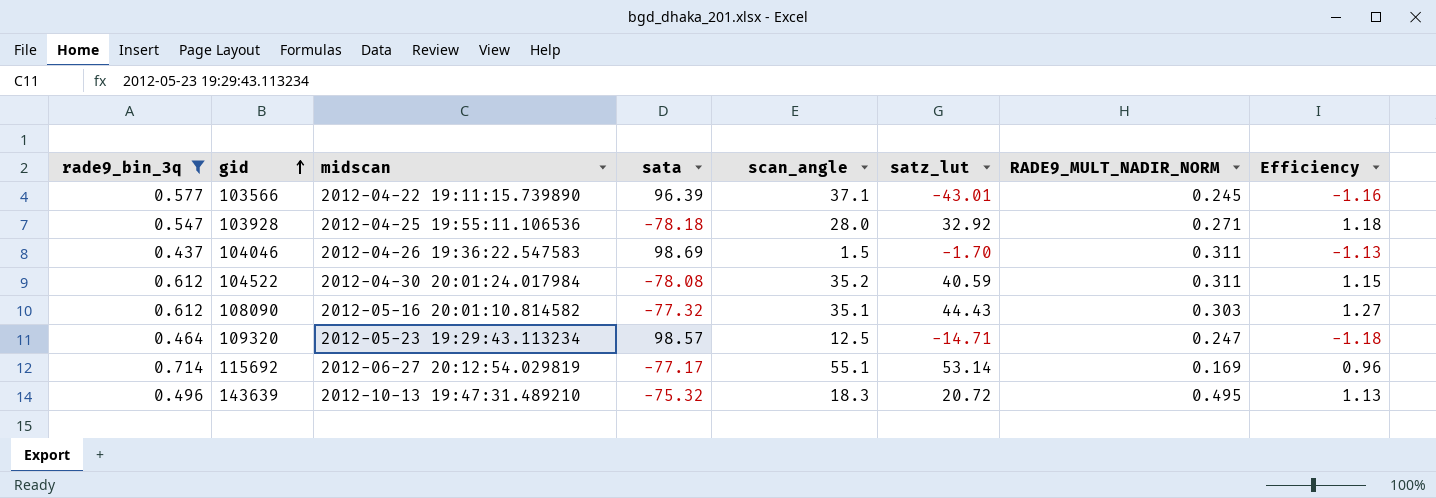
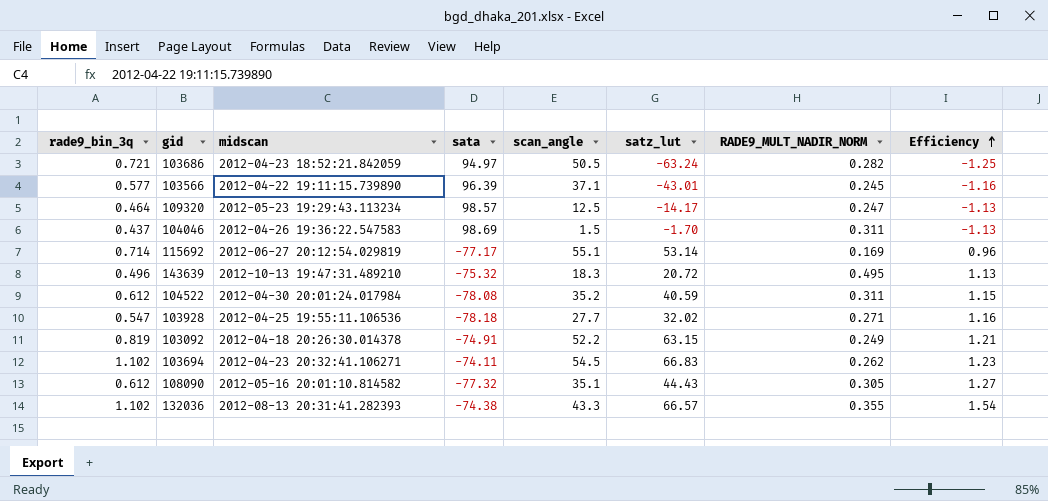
filter: rade9_bin_3q <= 0.714 -> none
row order: gid ascending -> Efficiency ascending
109320 | satz_lut: -14.71 -> -14.17
109320 | Efficiency: -1.18 -> -1.13
103928 | scan_angle: 28.0 -> 27.7
103928 | satz_lut: 32.92 -> 32.02
103928 | Efficiency: 1.18 -> 1.16
108090 | RADE9_MULT_NADIR_NORM: 0.303 -> 0.305

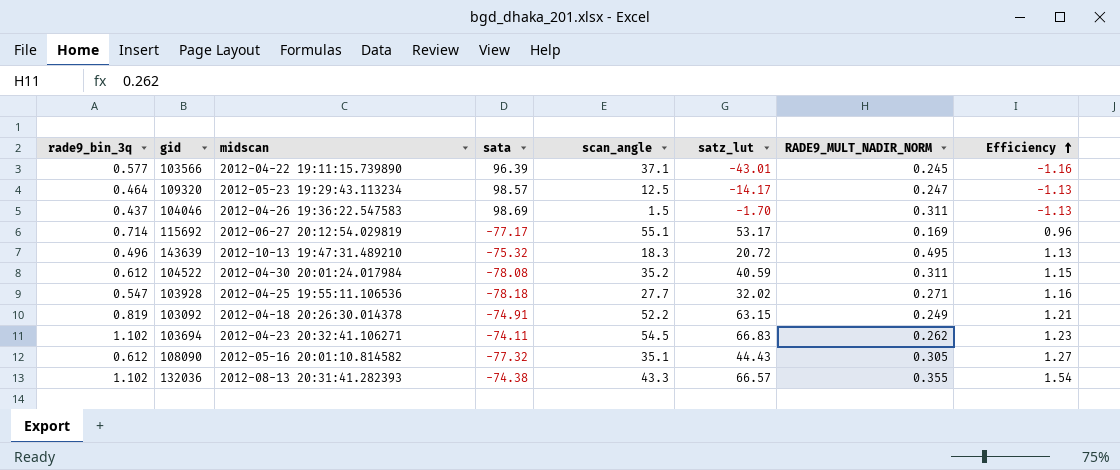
row 103686: 0.721 | 2012-04-23 18:52:21.842059 | 94.97 | 50.5 | -63.24 | 0.282 | -1.25 -> none
115692 | satz_lut: 53.14 -> 53.17

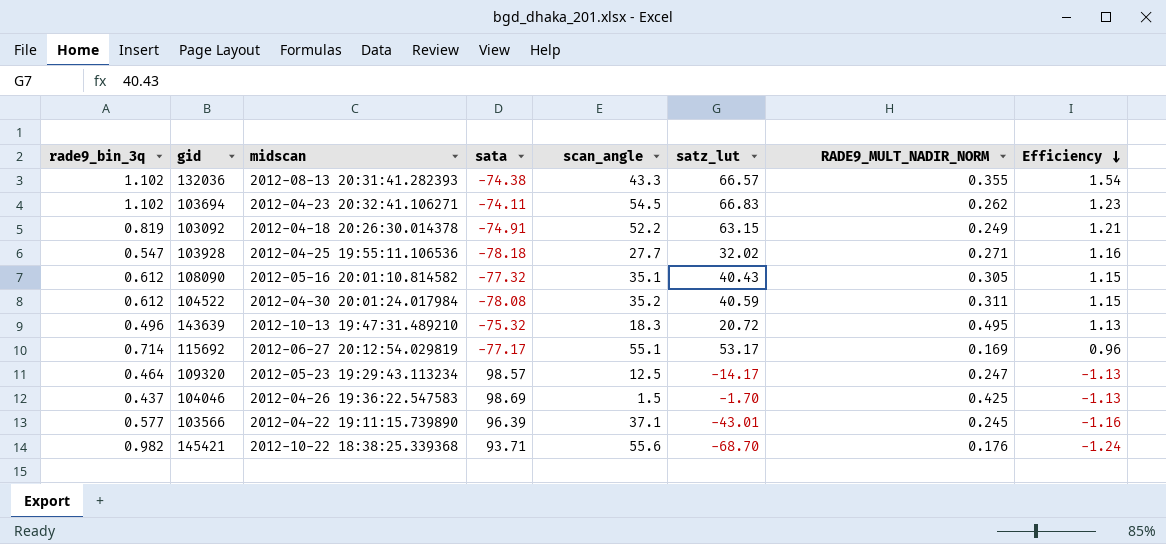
row order: Efficiency ascending -> Efficiency descending
108090 | satz_lut: 44.43 -> 40.43
108090 | Efficiency: 1.27 -> 1.15
104046 | RADE9_MULT_NADIR_NORM: 0.311 -> 0.425
row 145421: none -> 0.982 | 2012-10-22 18:38:25.339368 | 93.71 | 55.6 | -68.70 | 0.176 | -1.24

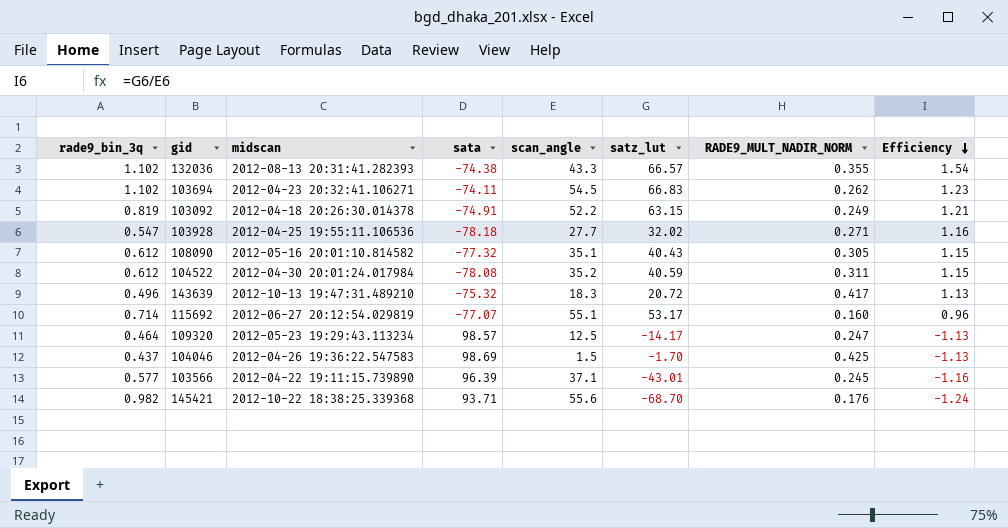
143639 | RADE9_MULT_NADIR_NORM: 0.495 -> 0.417
115692 | sata: -77.17 -> -77.07
115692 | RADE9_MULT_NADIR_NORM: 0.169 -> 0.160

